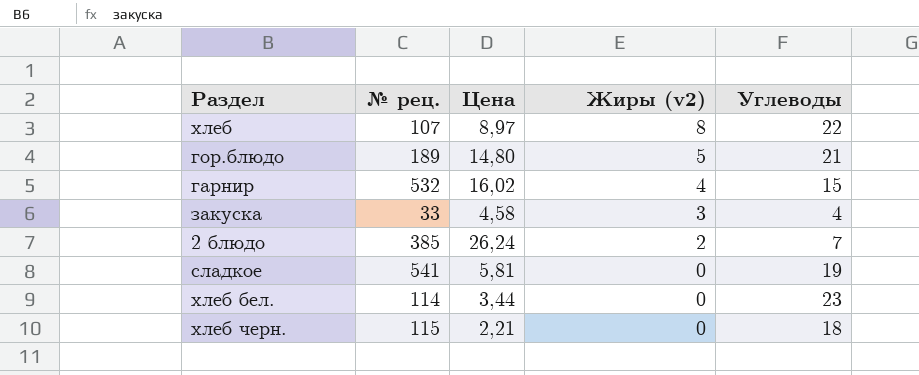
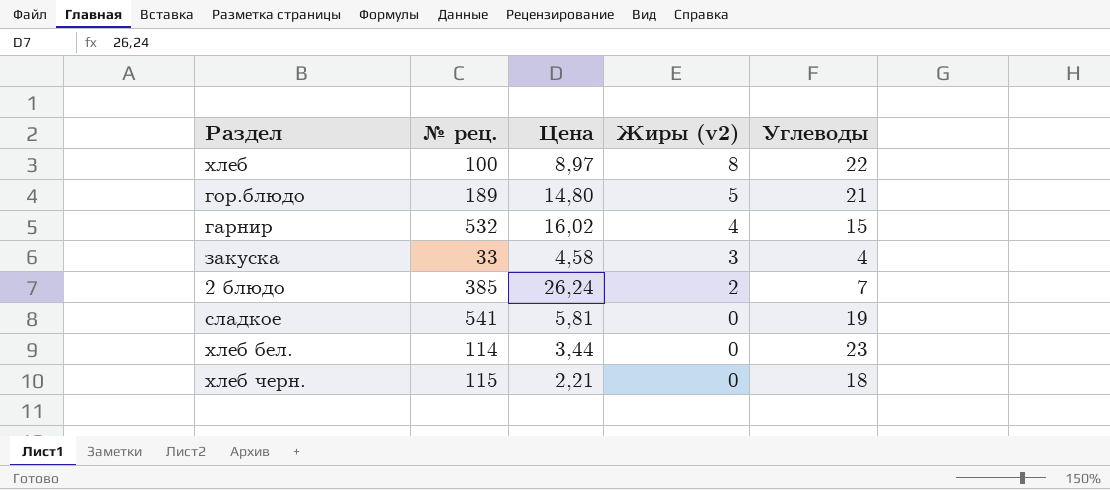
хлеб | № рец.: 107 -> 100

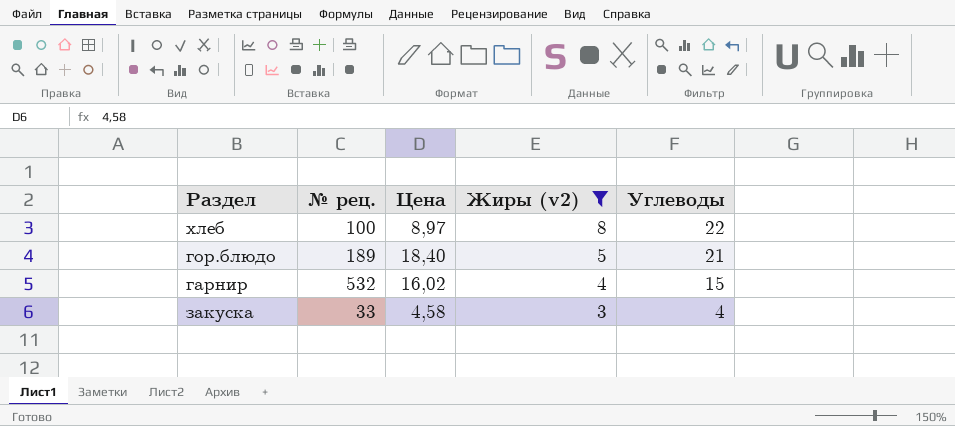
filter: none -> Жиры (v2) >= 3
гор.блюдо | Цена: 14,80 -> 18,40

